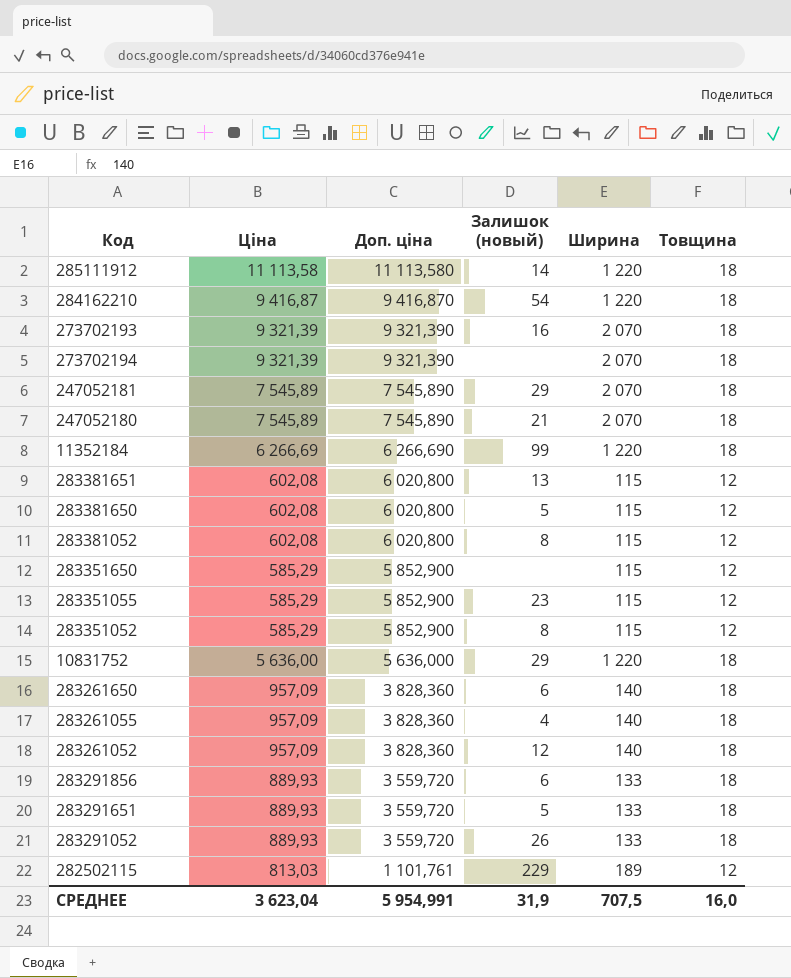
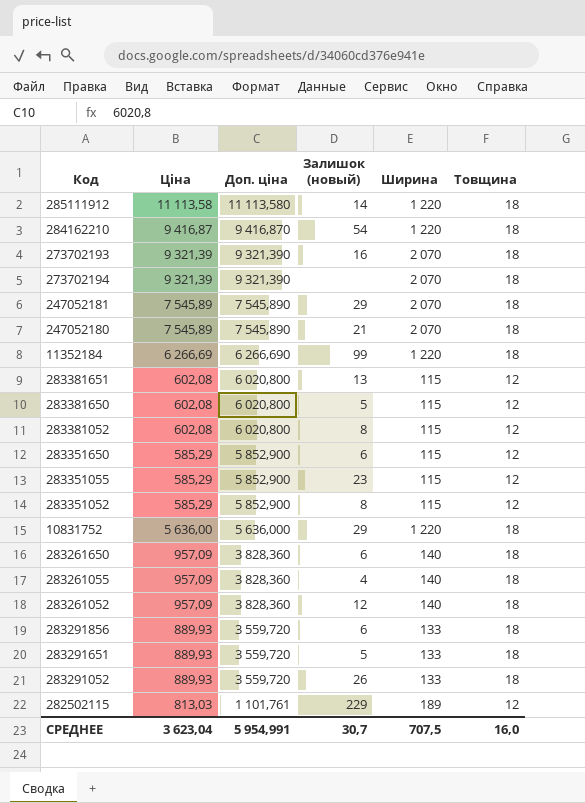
283351650 | Залишок (новый): none -> 6
СРЕДНЕЕ | Залишок (новый): 31,9 -> 30,7

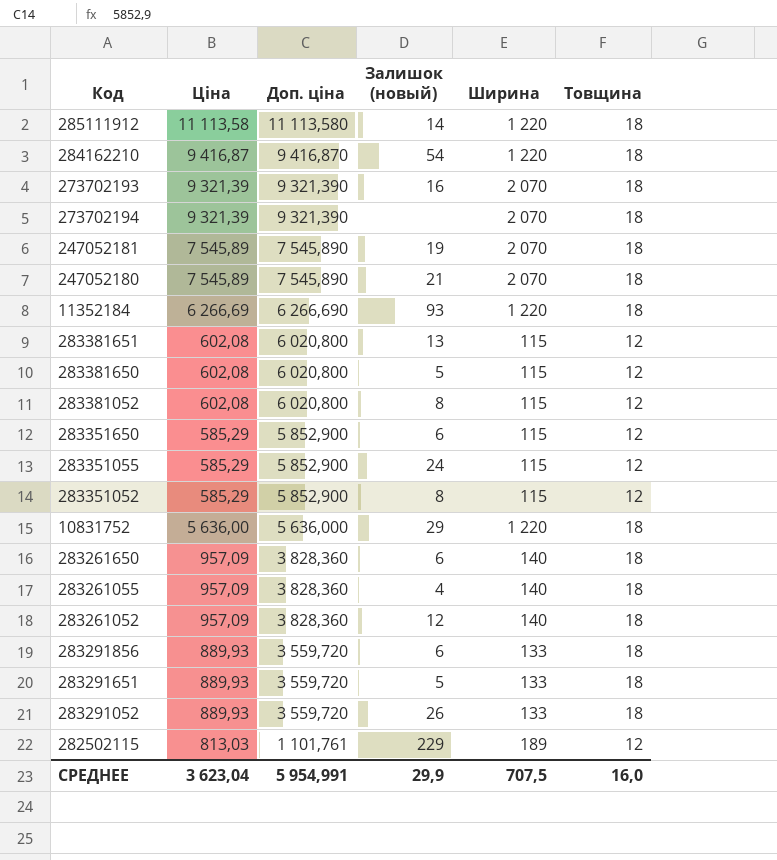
247052181 | Залишок (новый): 29 -> 19
11352184 | Залишок (новый): 99 -> 93
283351055 | Залишок (новый): 23 -> 24
СРЕДНЕЕ | Залишок (новый): 30,7 -> 29,9

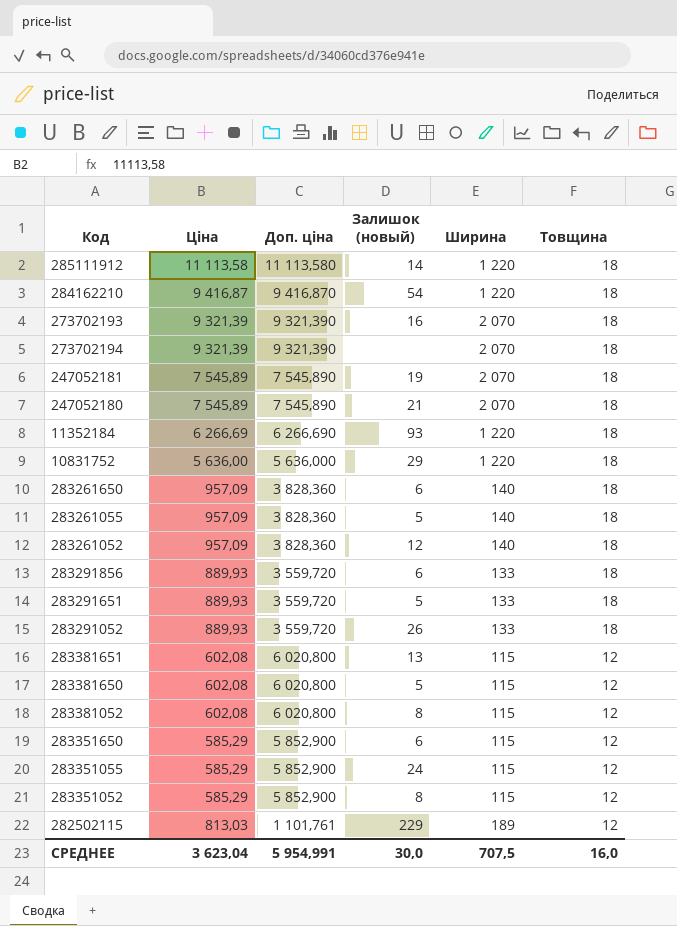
row order: Доп. ціна descending -> Товщина descending
283261055 | Залишок (новый): 4 -> 5
СРЕДНЕЕ | Залишок (новый): 29,9 -> 30,0

